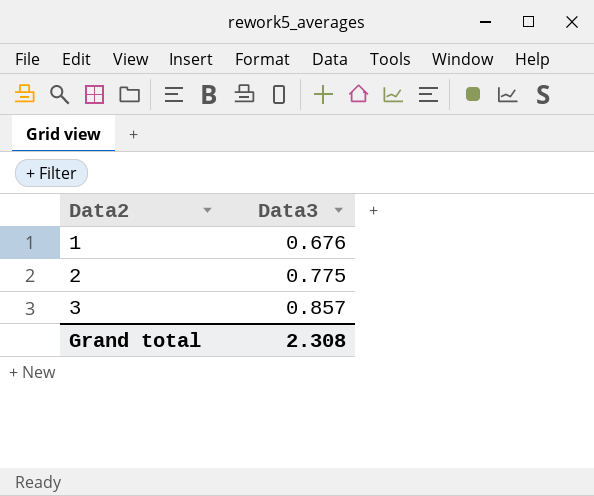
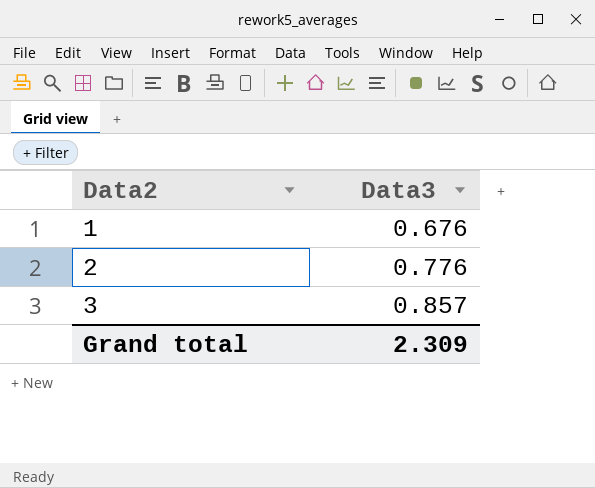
2 | Data3: 0.775 -> 0.776
Grand total | Data3: 2.308 -> 2.309

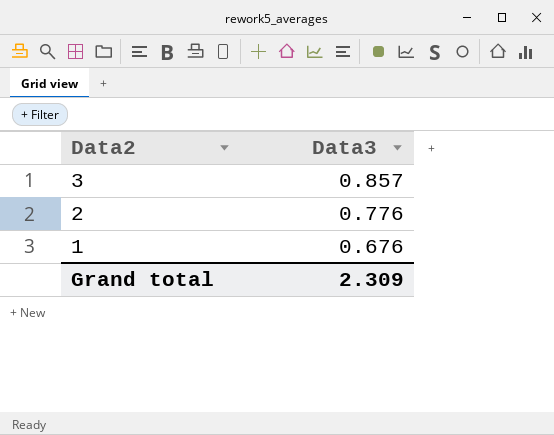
row order: Data2 ascending -> Data2 descending

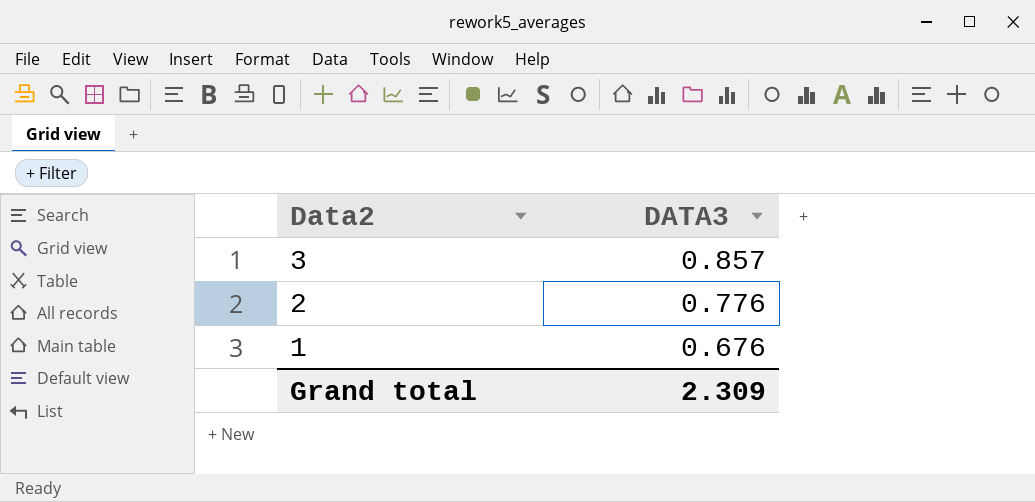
column name: Data3 -> DATA3

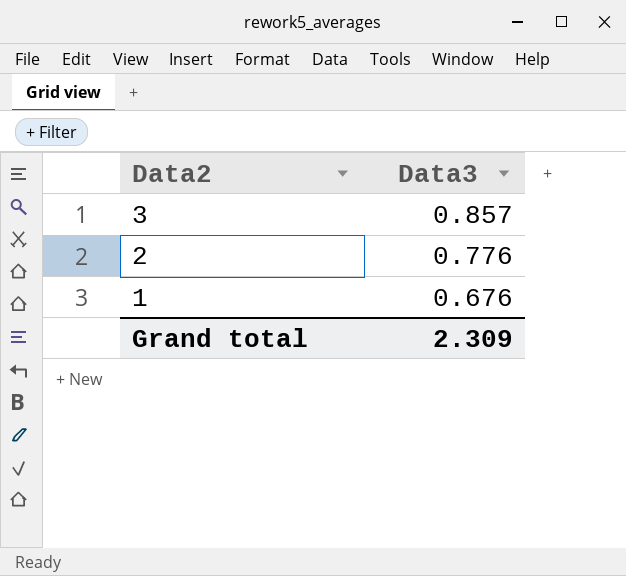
column name: DATA3 -> Data3

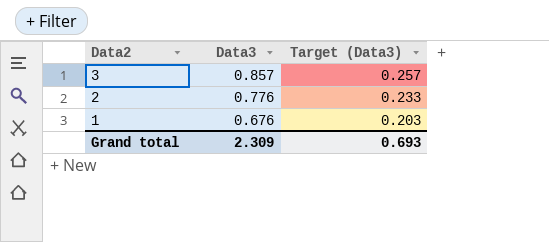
column Target (Data3) | formula: none -> [Data3] * 0.3

